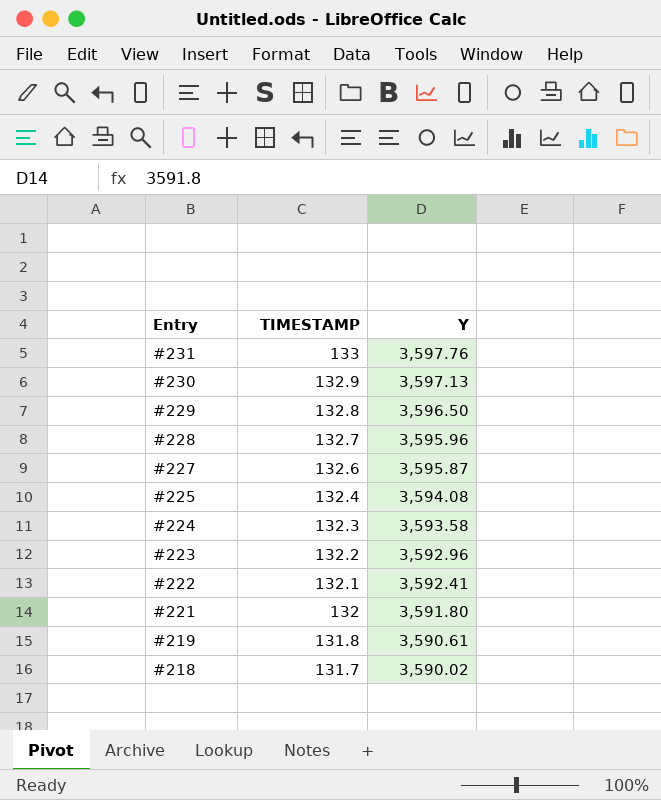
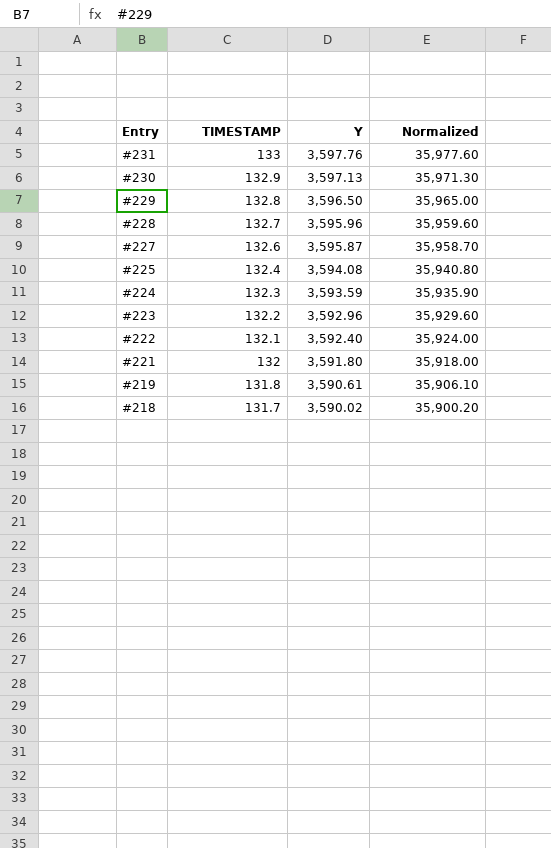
column Normalized | formula: none -> [Y] * 10
#224 | Y: 3,593.58 -> 3,593.59
#222 | Y: 3,592.41 -> 3,592.40

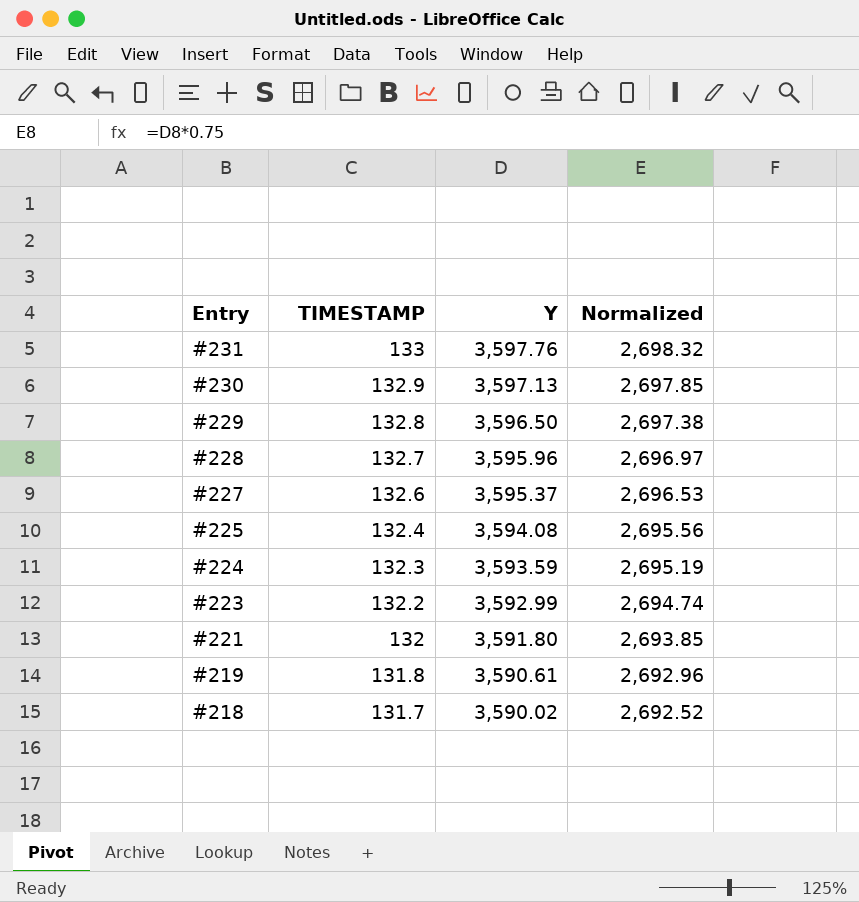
column Normalized | formula: [Y] * 10 -> [Y] * 0.75
row #222: 132.1 | 3,592.40 | 35,924.00 -> none
#227 | Y: 3,595.87 -> 3,595.37
#223 | Y: 3,592.96 -> 3,592.99

